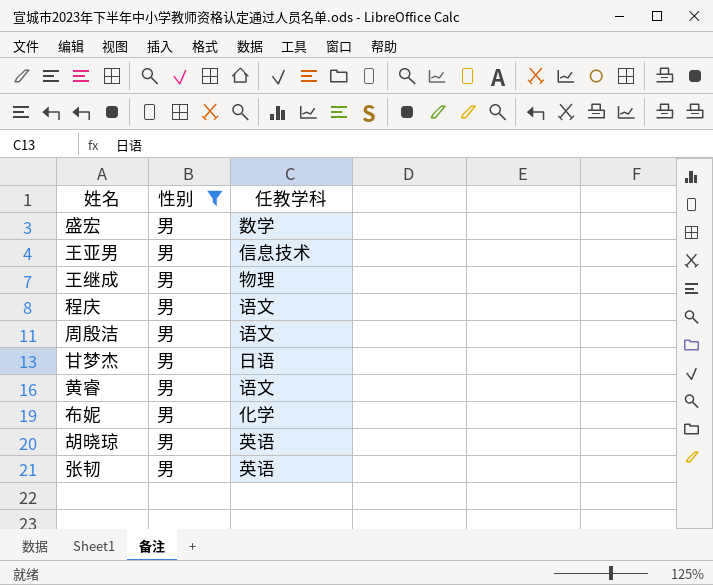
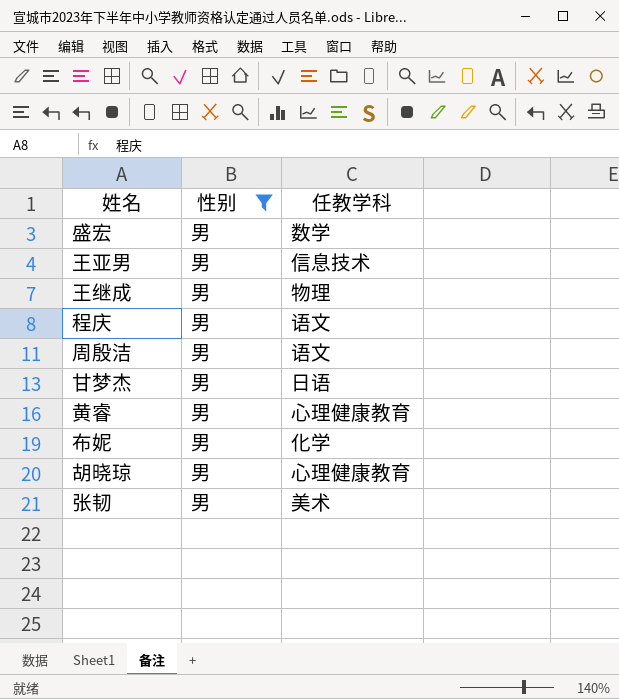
黄睿 | 任教学科: 语文 -> 心理健康教育
胡晓琼 | 任教学科: 英语 -> 心理健康教育
张韧 | 任教学科: 英语 -> 美术

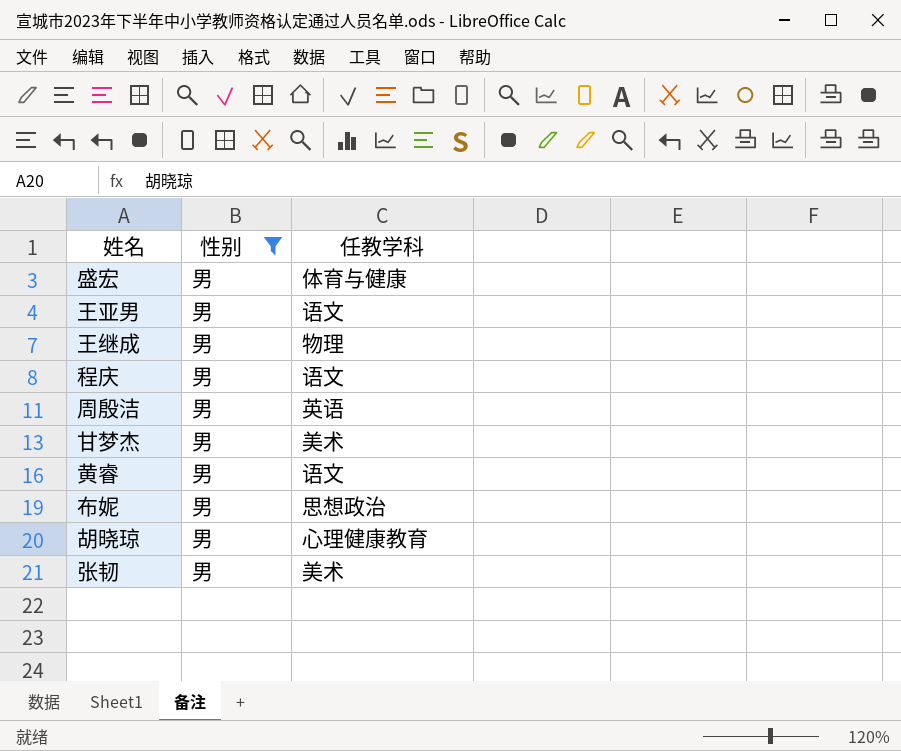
盛宏 | 任教学科: 数学 -> 体育与健康
王亚男 | 任教学科: 信息技术 -> 语文
周殷洁 | 任教学科: 语文 -> 英语
甘梦杰 | 任教学科: 日语 -> 美术
黄睿 | 任教学科: 心理健康教育 -> 语文
布妮 | 任教学科: 化学 -> 思想政治

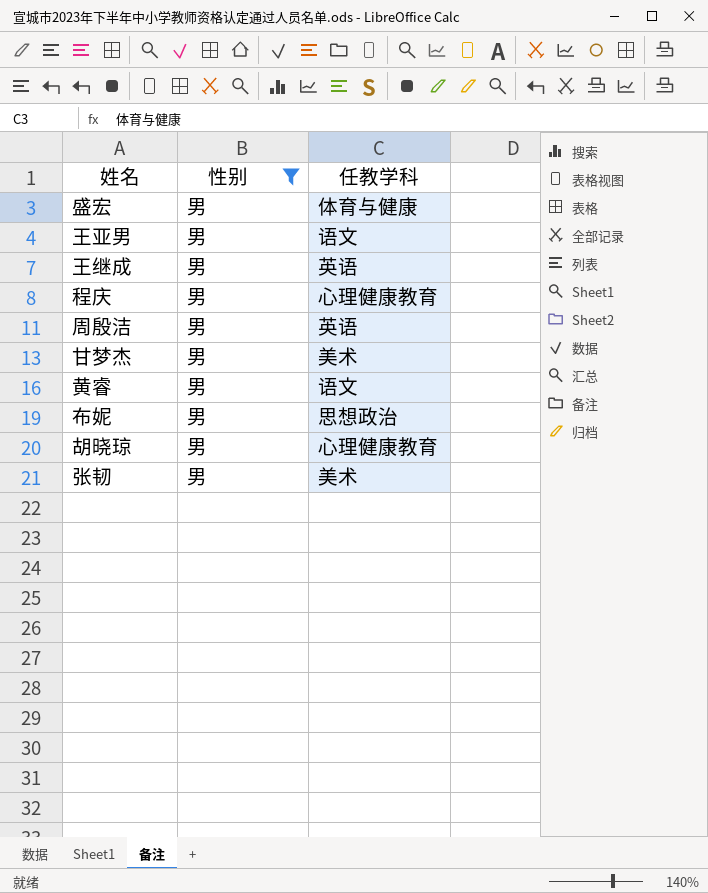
王继成 | 任教学科: 物理 -> 英语
程庆 | 任教学科: 语文 -> 心理健康教育

